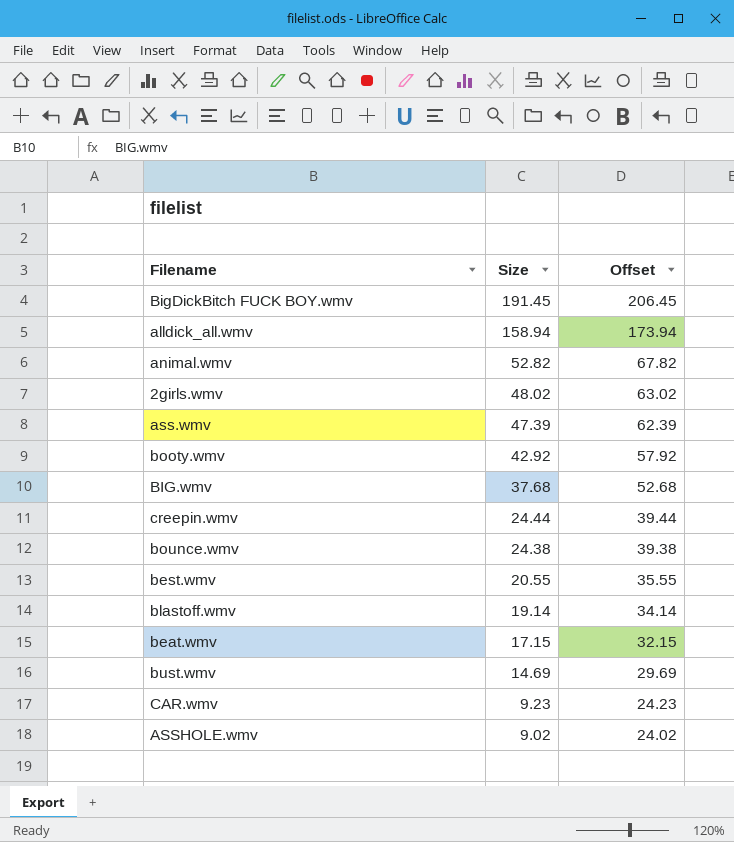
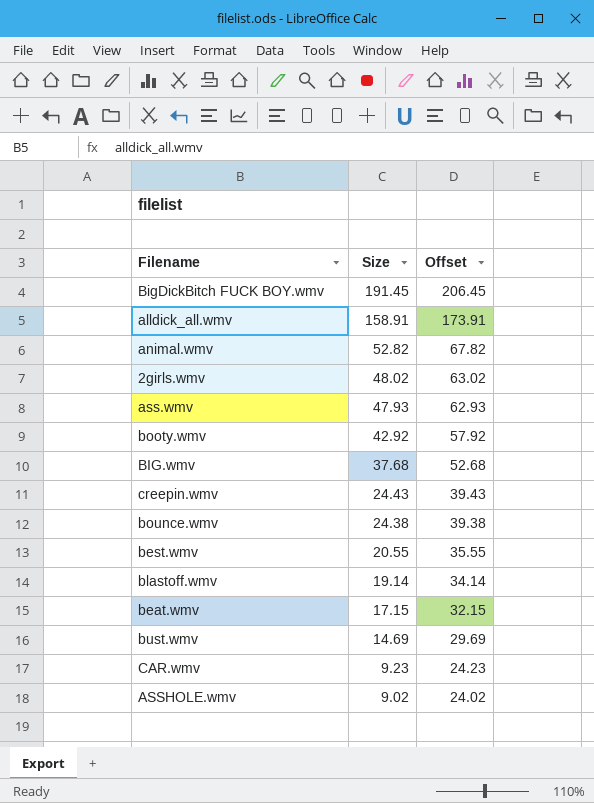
alldick_all.wmv | Size: 158.94 -> 158.91
alldick_all.wmv | Offset: 173.94 -> 173.91
ass.wmv | Size: 47.39 -> 47.93
ass.wmv | Offset: 62.39 -> 62.93
creepin.wmv | Size: 24.44 -> 24.43
creepin.wmv | Offset: 39.44 -> 39.43

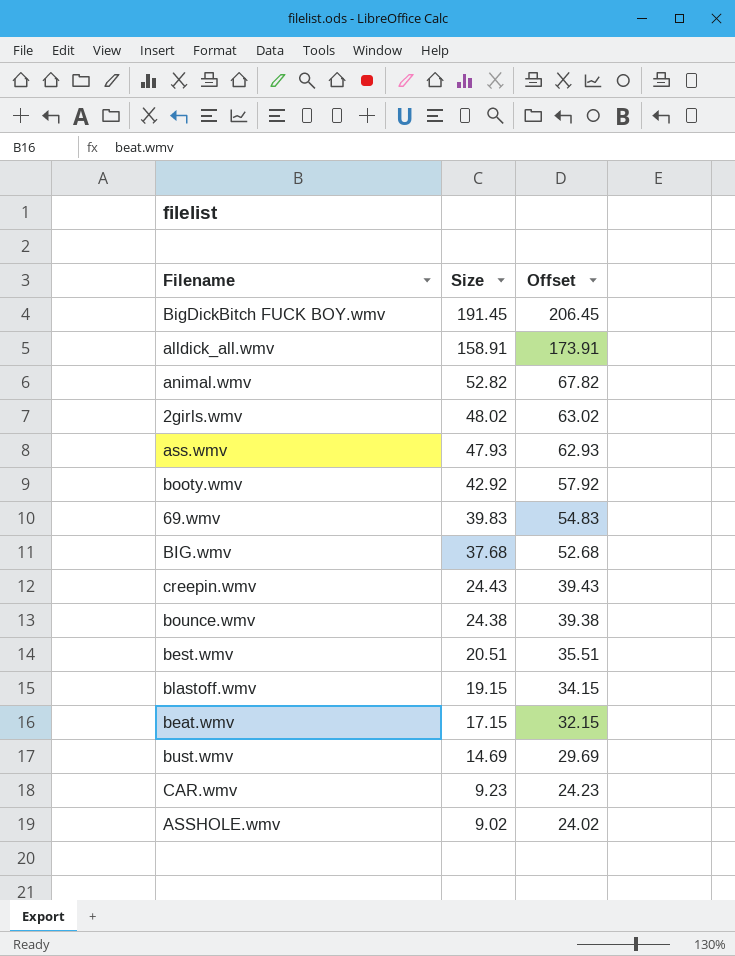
row 69.wmv: none -> 39.83 | 54.83
best.wmv | Size: 20.55 -> 20.51
best.wmv | Offset: 35.55 -> 35.51
blastoff.wmv | Size: 19.14 -> 19.15
blastoff.wmv | Offset: 34.14 -> 34.15

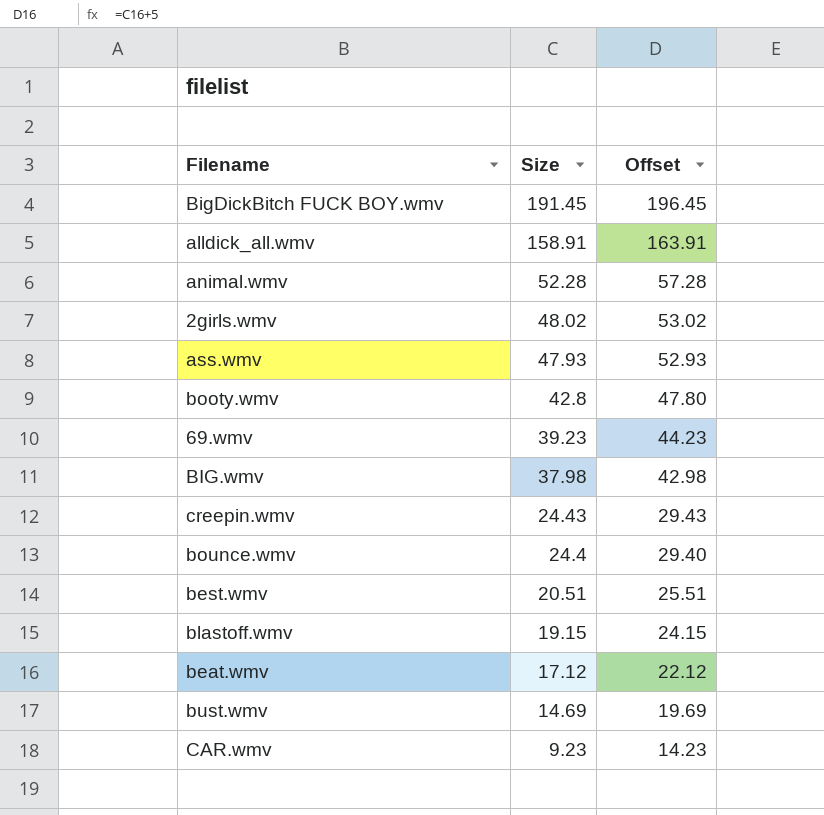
column Offset | formula: [Size] + 15 -> [Size] + 5
row ASSHOLE.wmv: 9.02 | 24.02 -> none
animal.wmv | Size: 52.82 -> 52.28
booty.wmv | Size: 42.92 -> 42.8
69.wmv | Size: 39.83 -> 39.23
BIG.wmv | Size: 37.68 -> 37.98
bounce.wmv | Size: 24.38 -> 24.4
beat.wmv | Size: 17.15 -> 17.12

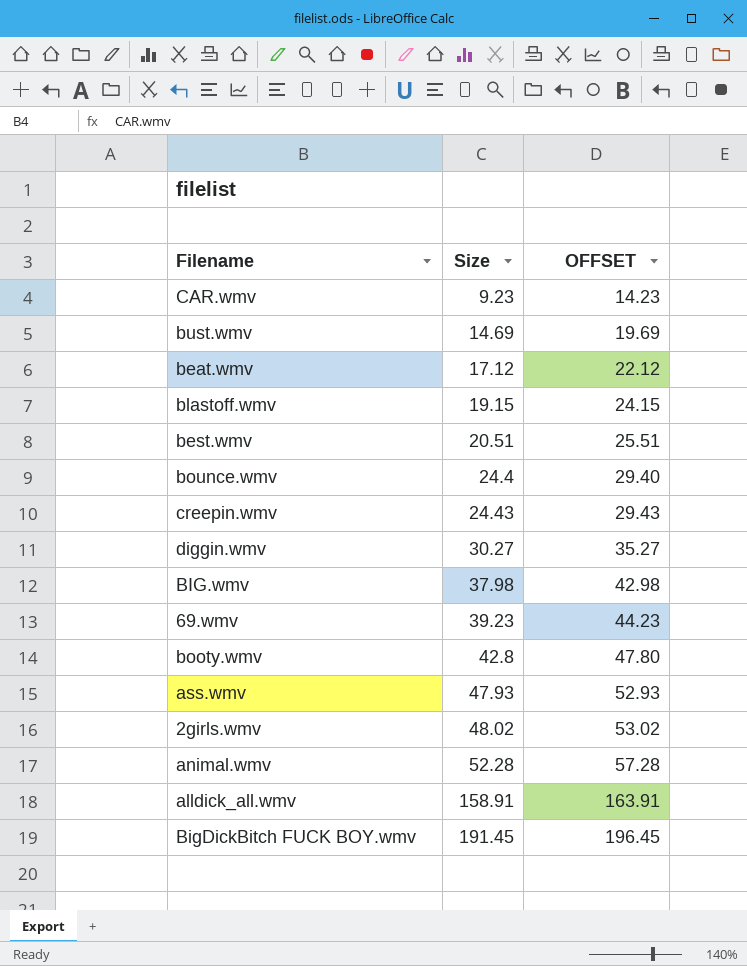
row order: Size descending -> Size ascending
column name: Offset -> OFFSET
row diggin.wmv: none -> 30.27 | 35.27

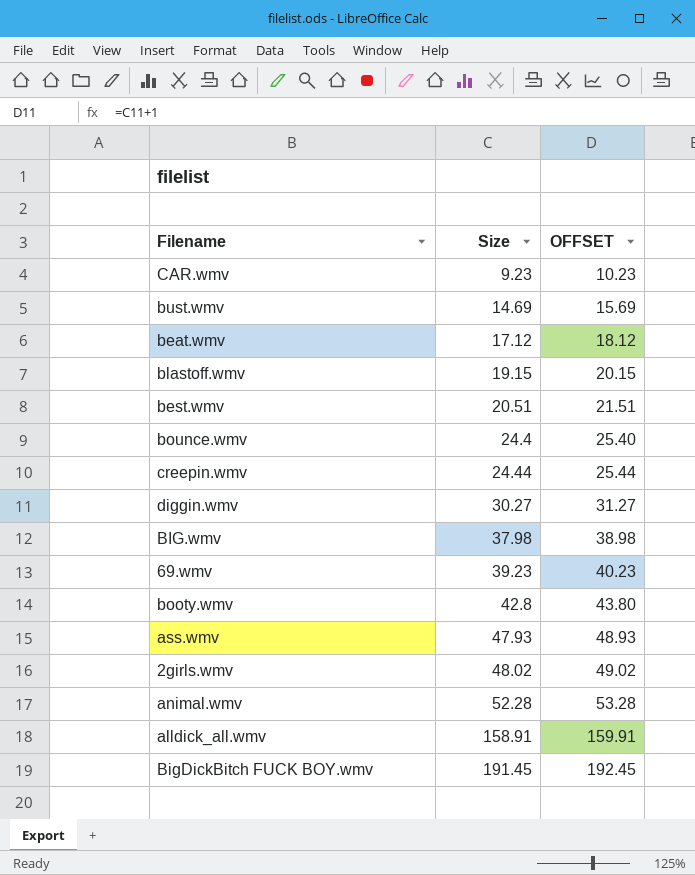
column OFFSET | formula: [Size] + 5 -> [Size] + 1
creepin.wmv | Size: 24.43 -> 24.44

